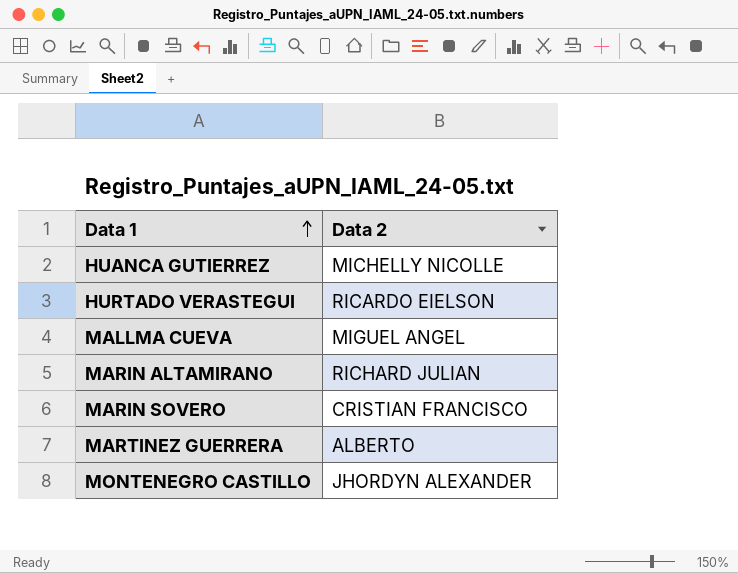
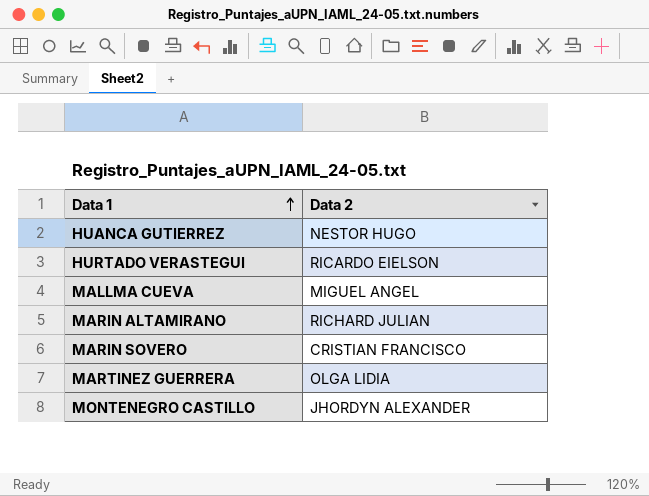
HUANCA GUTIERREZ | Data 2: MICHELLY NICOLLE -> NESTOR HUGO
MARTINEZ GUERRERA | Data 2: ALBERTO -> OLGA LIDIA

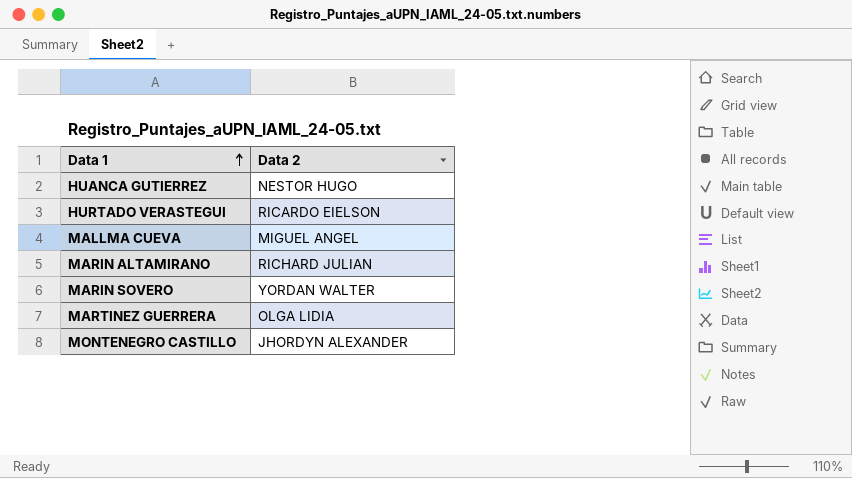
MARIN SOVERO | Data 2: CRISTIAN FRANCISCO -> YORDAN WALTER

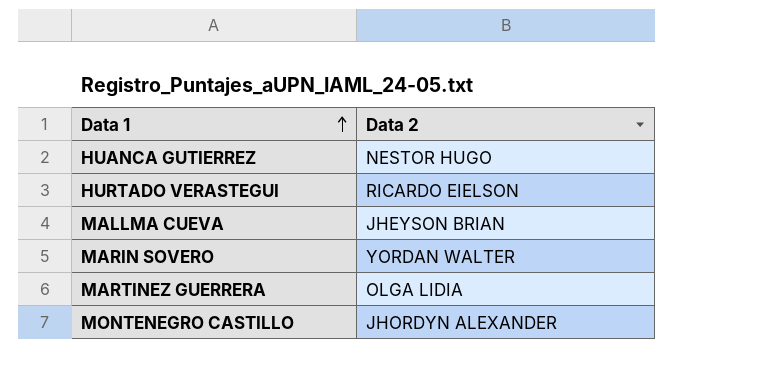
row MARIN ALTAMIRANO: RICHARD JULIAN -> none
MALLMA CUEVA | Data 2: MIGUEL ANGEL -> JHEYSON BRIAN

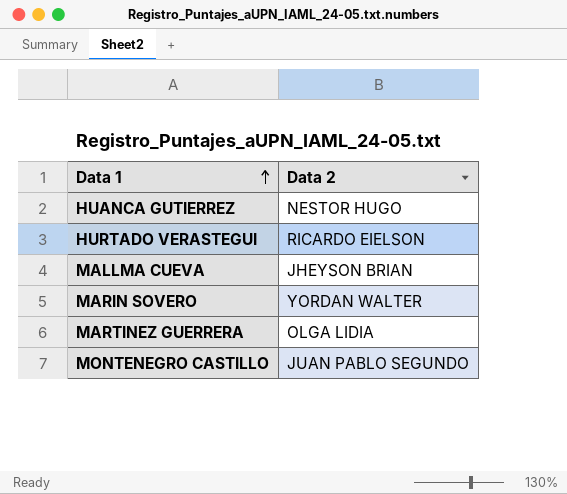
MONTENEGRO CASTILLO | Data 2: JHORDYN ALEXANDER -> JUAN PABLO SEGUNDO

